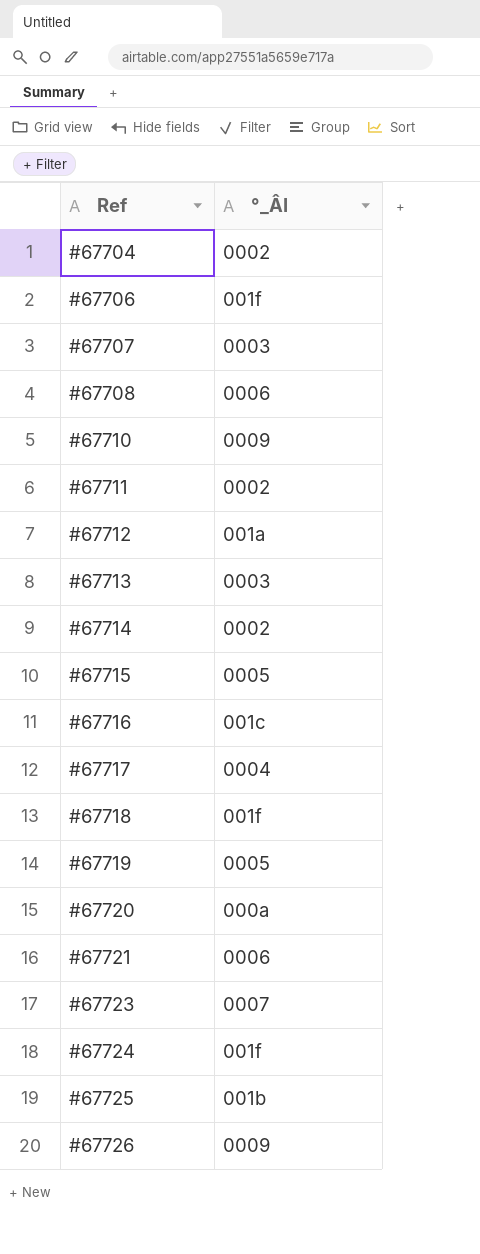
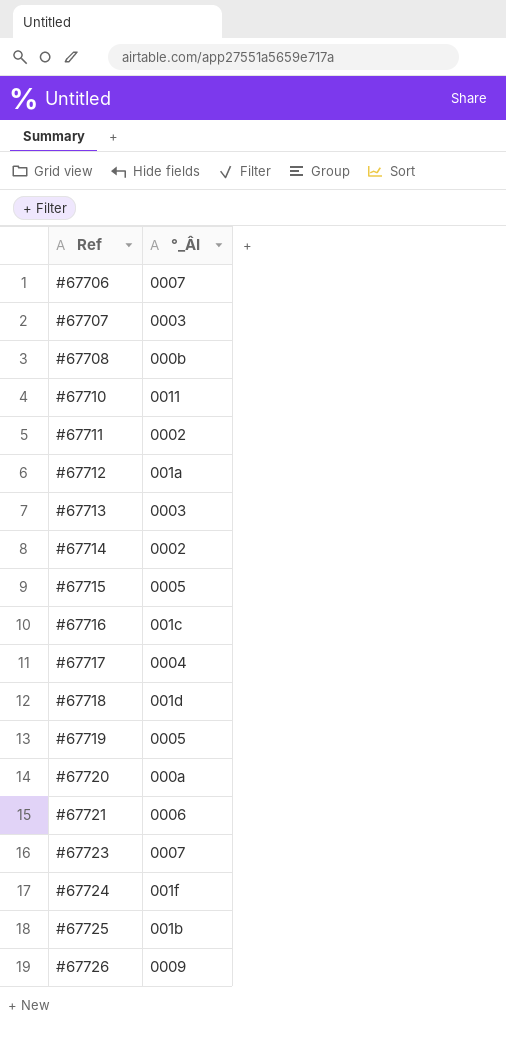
row #67704: 0002 -> none
#67706 | °_ÂI: 001f -> 0007
#67708 | °_ÂI: 0006 -> 000b
#67710 | °_ÂI: 0009 -> 0011
#67718 | °_ÂI: 001f -> 001d

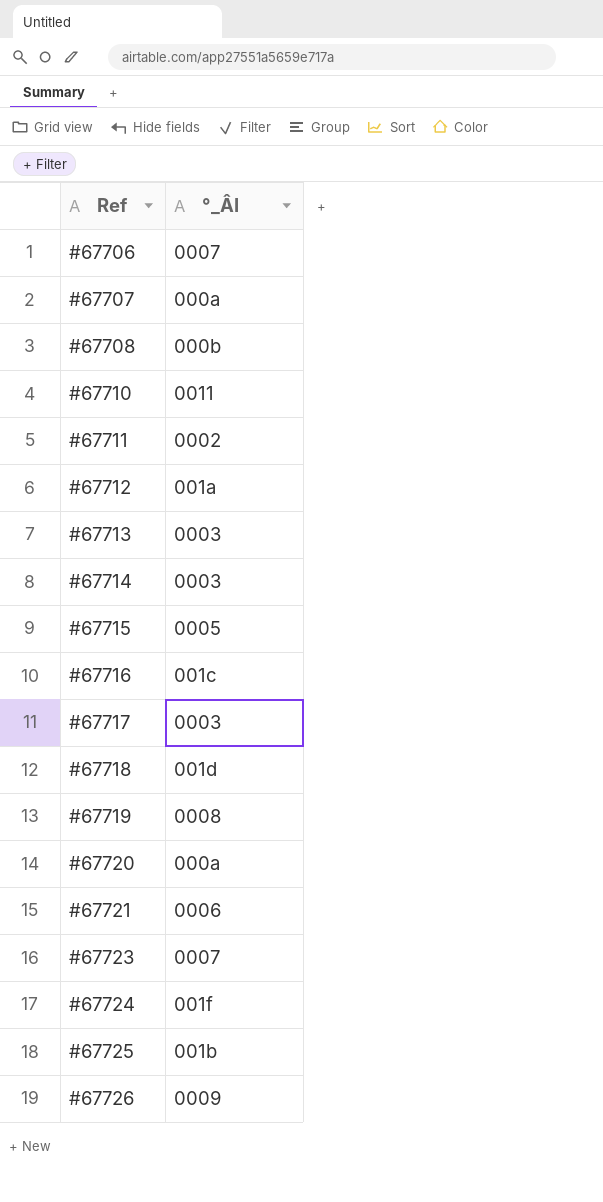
#67707 | °_ÂI: 0003 -> 000a
#67714 | °_ÂI: 0002 -> 0003
#67717 | °_ÂI: 0004 -> 0003
#67719 | °_ÂI: 0005 -> 0008

